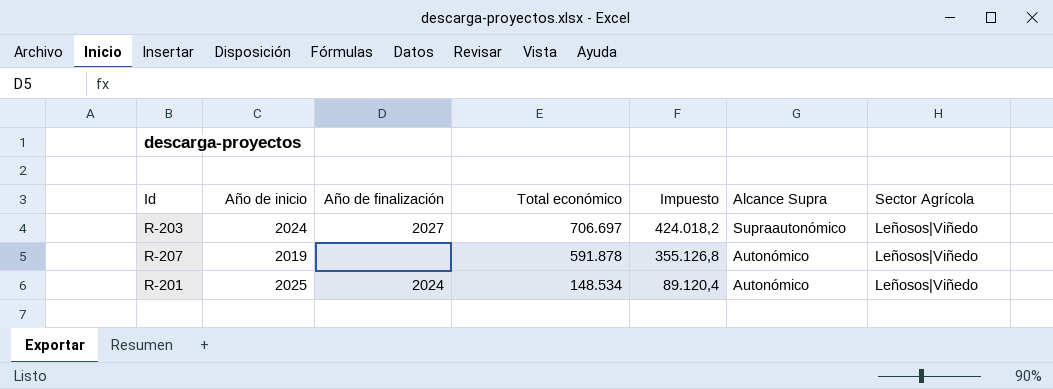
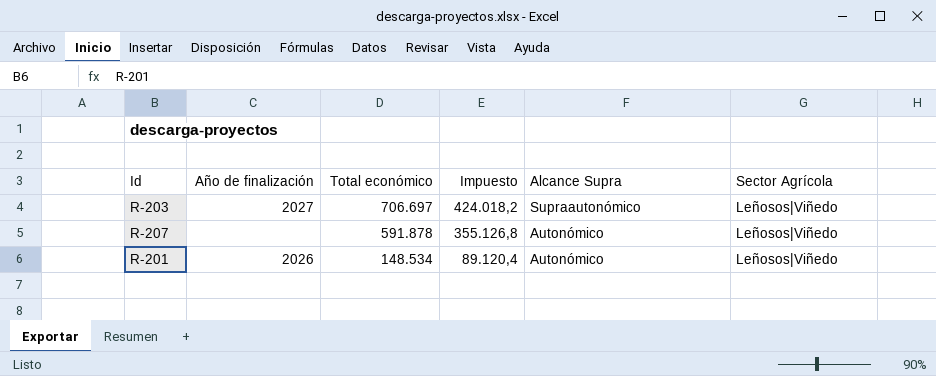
column Año de inicio | position: 2 -> none
R-201 | Año de finalización: 2024 -> 2026

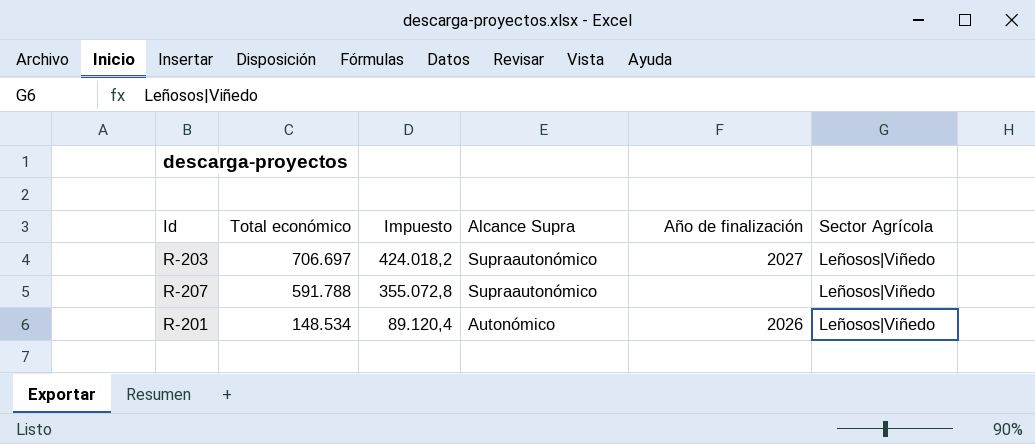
column Año de finalización | position: 2 -> 5
R-207 | Total económico: 591.878 -> 591.788
R-207 | Impuesto: 355.126,8 -> 355.072,8
R-207 | Alcance Supra: Autonómico -> Supraautonómico

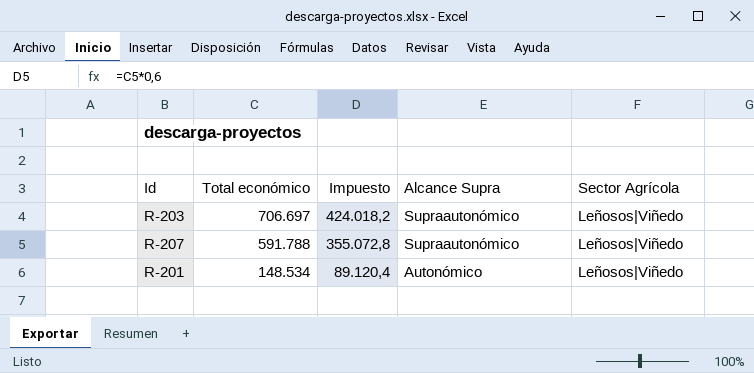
column Año de finalización | position: 5 -> none

